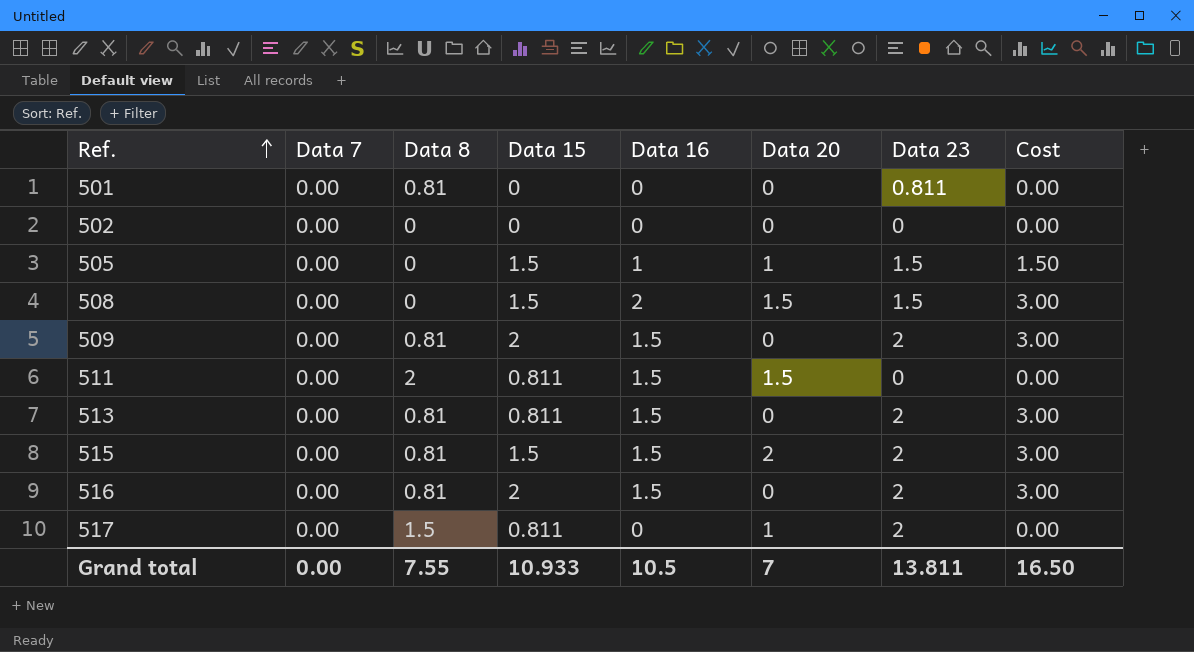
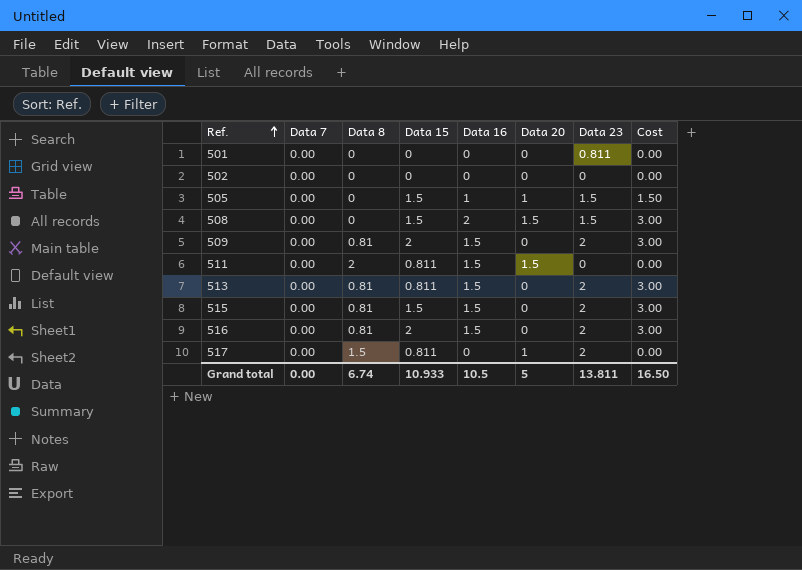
501 | Data 8: 0.81 -> 0
515 | Data 20: 2 -> 0
Grand total | Data 8: 7.55 -> 6.74
Grand total | Data 20: 7 -> 5

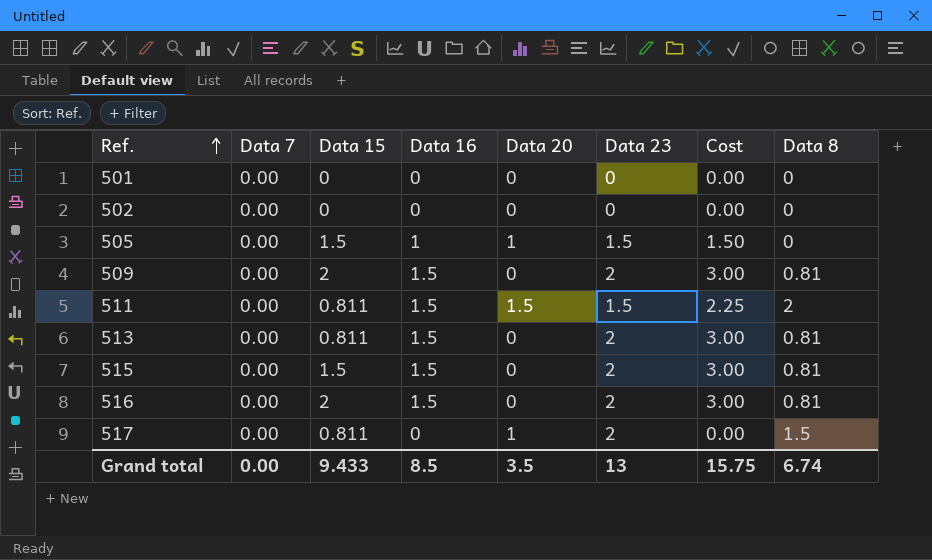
column Data 8 | position: 3 -> 8
row 508: 0.00 | 0 | 1.5 | 2 | 1.5 | 1.5 | 3.00 -> none
501 | Data 23: 0.811 -> 0
511 | Data 23: 0 -> 1.5
511 | Cost: 0.00 -> 2.25
Grand total | Data 15: 10.933 -> 9.433
Grand total | Data 16: 10.5 -> 8.5
Grand total | Data 20: 5 -> 3.5
Grand total | Data 23: 13.811 -> 13
Grand total | Cost: 16.50 -> 15.75

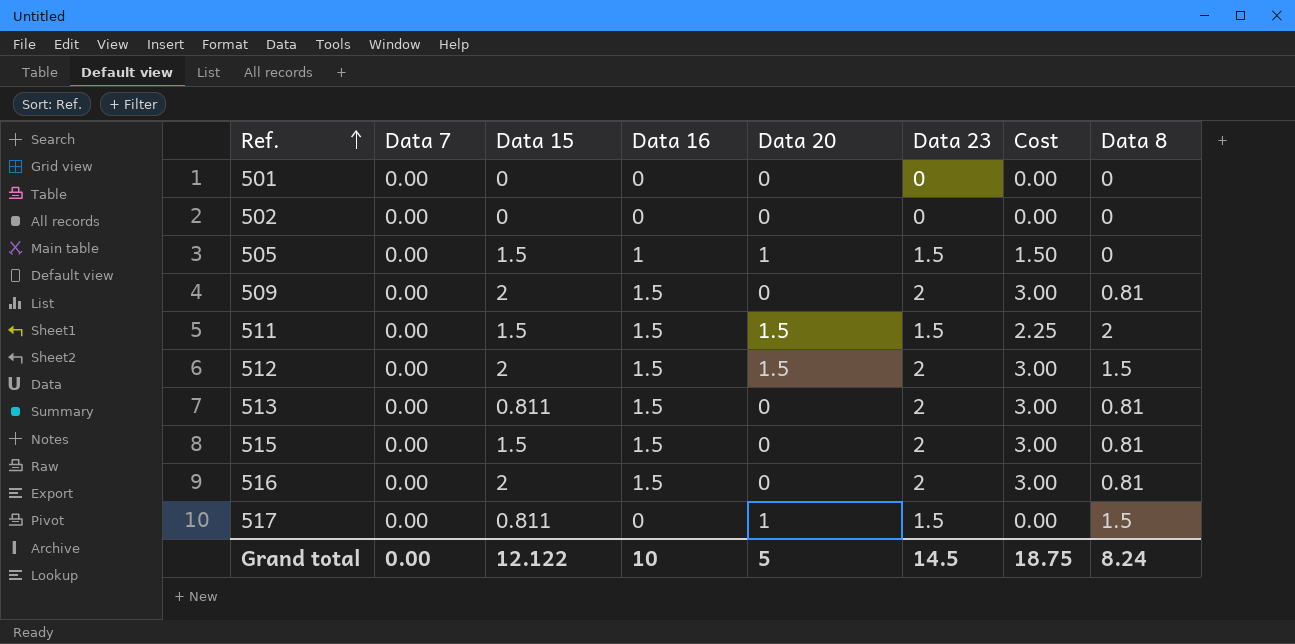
511 | Data 15: 0.811 -> 1.5
row 512: none -> 0.00 | 2 | 1.5 | 1.5 | 2 | 3.00 | 1.5
517 | Data 23: 2 -> 1.5
Grand total | Data 15: 9.433 -> 12.122
Grand total | Data 16: 8.5 -> 10
Grand total | Data 20: 3.5 -> 5
Grand total | Data 23: 13 -> 14.5
Grand total | Cost: 15.75 -> 18.75
Grand total | Data 8: 6.74 -> 8.24

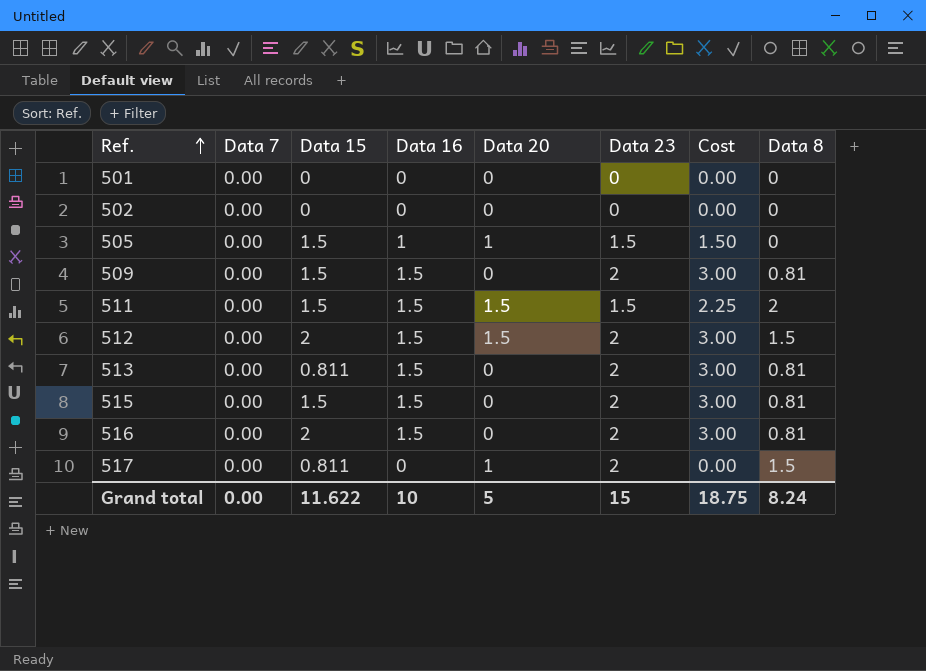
509 | Data 15: 2 -> 1.5
517 | Data 23: 1.5 -> 2
Grand total | Data 15: 12.122 -> 11.622
Grand total | Data 23: 14.5 -> 15

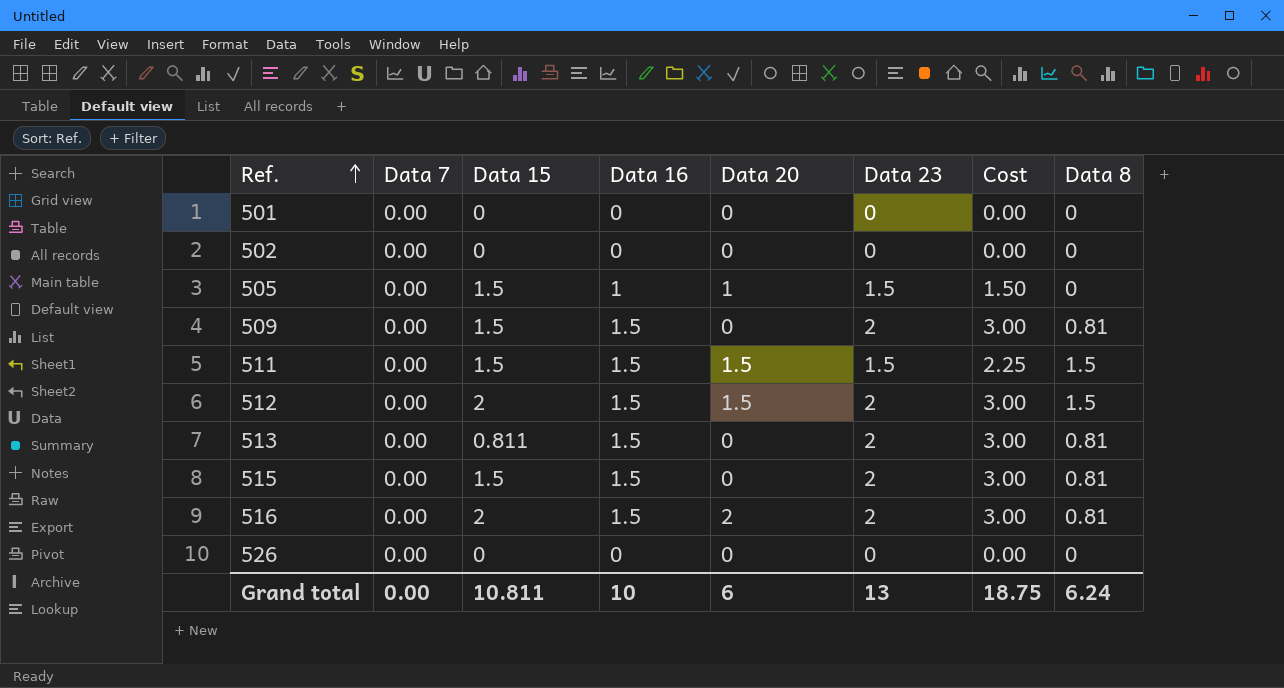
row 517: 0.00 | 0.811 | 0 | 1 | 2 | 0.00 | 1.5 -> none
511 | Data 8: 2 -> 1.5
516 | Data 20: 0 -> 2
row 526: none -> 0.00 | 0 | 0 | 0 | 0 | 0.00 | 0
Grand total | Data 15: 11.622 -> 10.811
Grand total | Data 20: 5 -> 6
Grand total | Data 23: 15 -> 13
Grand total | Data 8: 8.24 -> 6.24

